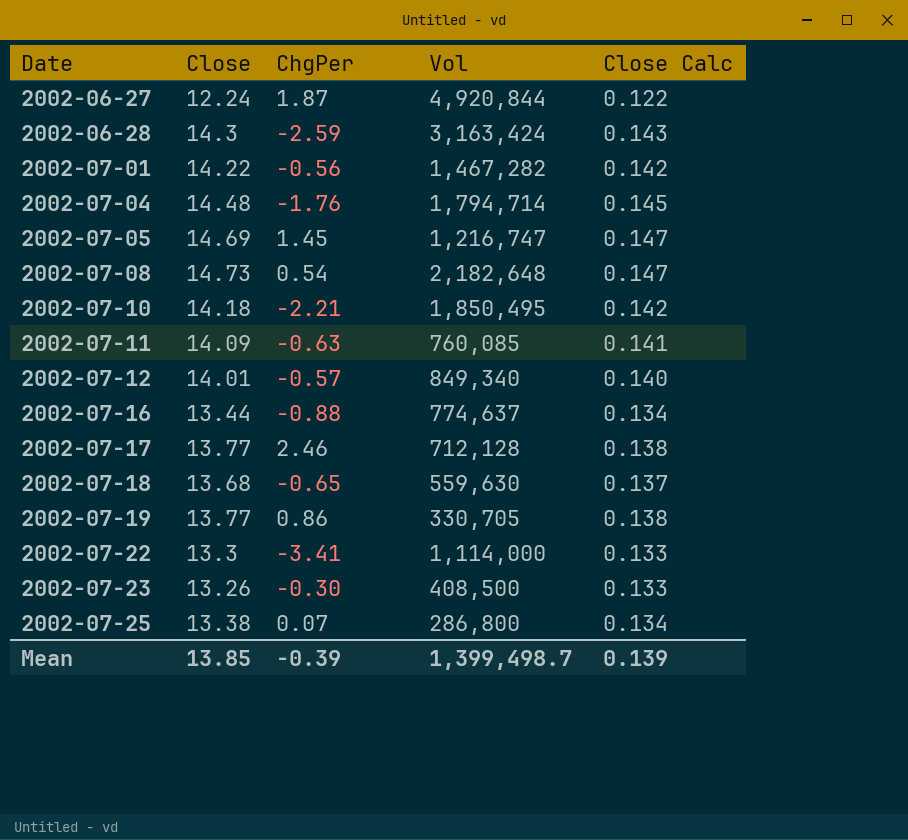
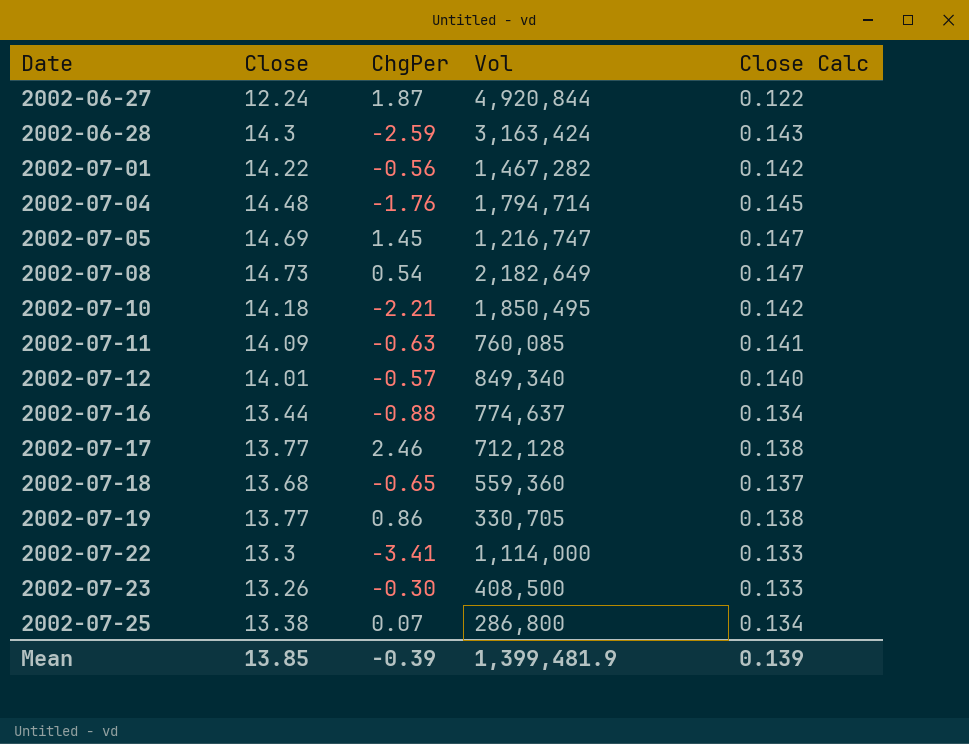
2002-07-08 | Vol: 2,182,648 -> 2,182,649
2002-07-18 | Vol: 559,630 -> 559,360
Mean | Vol: 1,399,498.7 -> 1,399,481.9

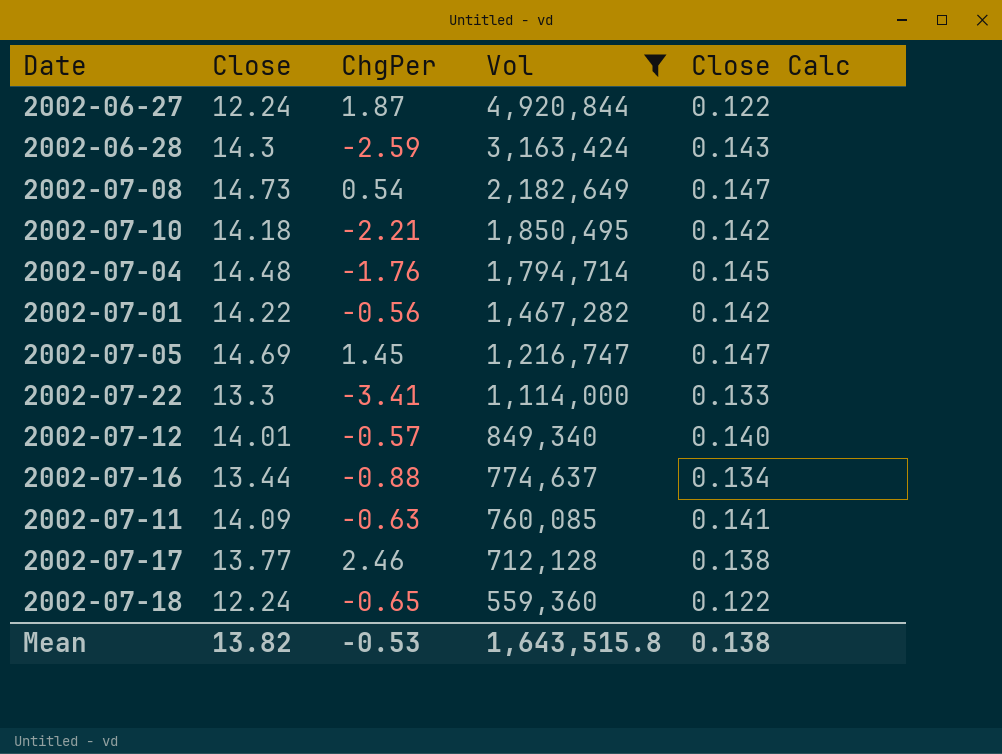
filter: none -> Vol >= 559,360
row order: Date ascending -> Vol descending
2002-07-18 | Close: 13.68 -> 12.24
2002-07-18 | Close Calc: 0.137 -> 0.122
Mean | Close: 13.85 -> 13.82
Mean | ChgPer: -0.39 -> -0.53
Mean | Vol: 1,399,481.9 -> 1,643,515.8
Mean | Close Calc: 0.139 -> 0.138

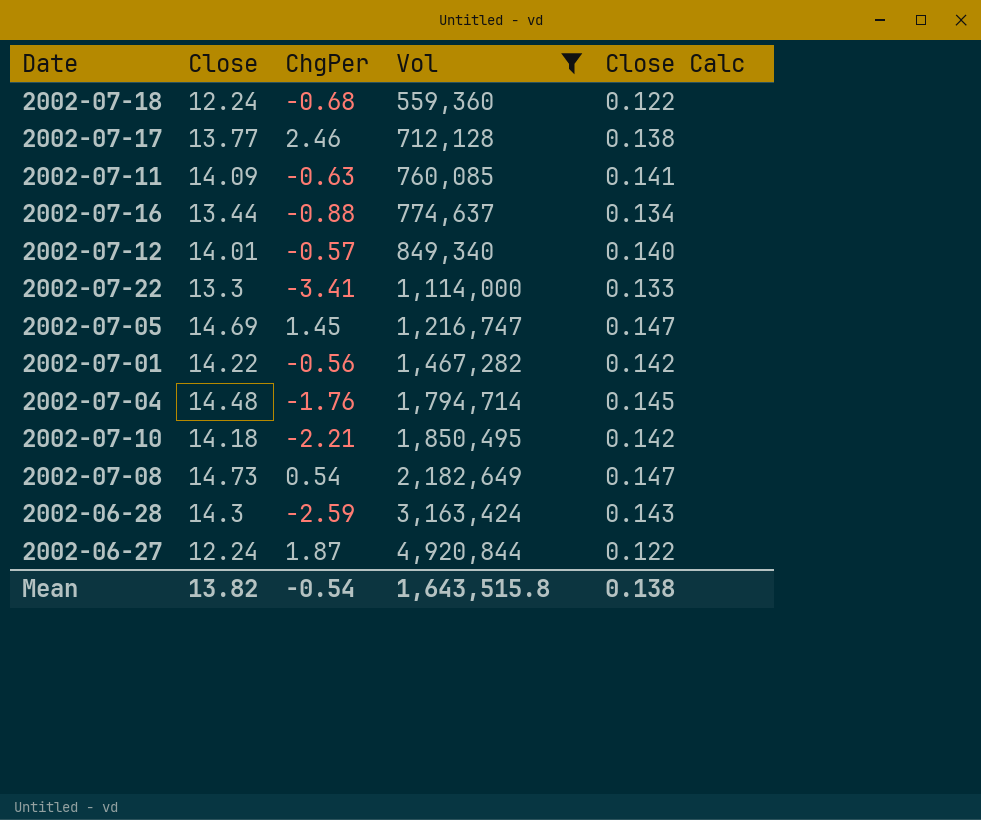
row order: Vol descending -> Vol ascending
2002-07-18 | ChgPer: -0.65 -> -0.68
Mean | ChgPer: -0.53 -> -0.54

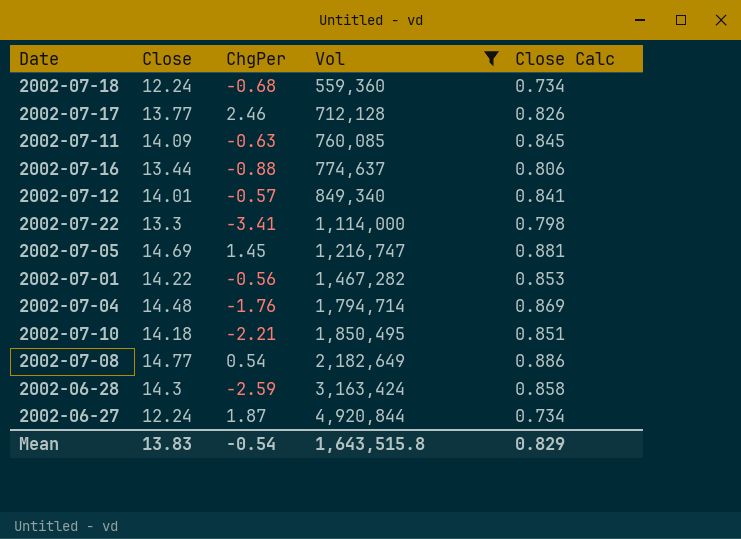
column Close Calc | formula: [Close] * 0.01 -> [Close] * 0.06
2002-07-08 | Close: 14.73 -> 14.77
Mean | Close: 13.82 -> 13.83
Mean | Close Calc: 0.138 -> 0.829

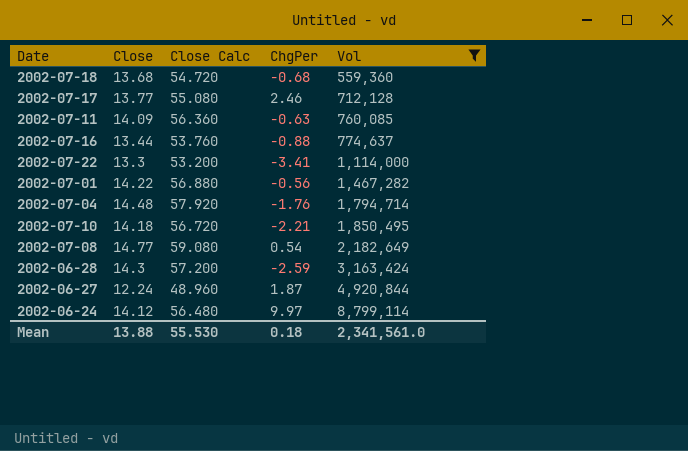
column Close Calc | formula: [Close] * 0.06 -> [Close] * 4
column Close Calc | position: 5 -> 3
row 2002-07-12: 14.01 | -0.57 | 849,340 | 0.841 -> none
row 2002-07-05: 14.69 | 1.45 | 1,216,747 | 0.881 -> none
2002-07-18 | Close: 12.24 -> 13.68
row 2002-06-24: none -> 14.12 | 56.480 | 9.97 | 8,799,114
Mean | Close: 13.83 -> 13.88
Mean | Close Calc: 0.829 -> 55.530
Mean | ChgPer: -0.54 -> 0.18
Mean | Vol: 1,643,515.8 -> 2,341,561.0

